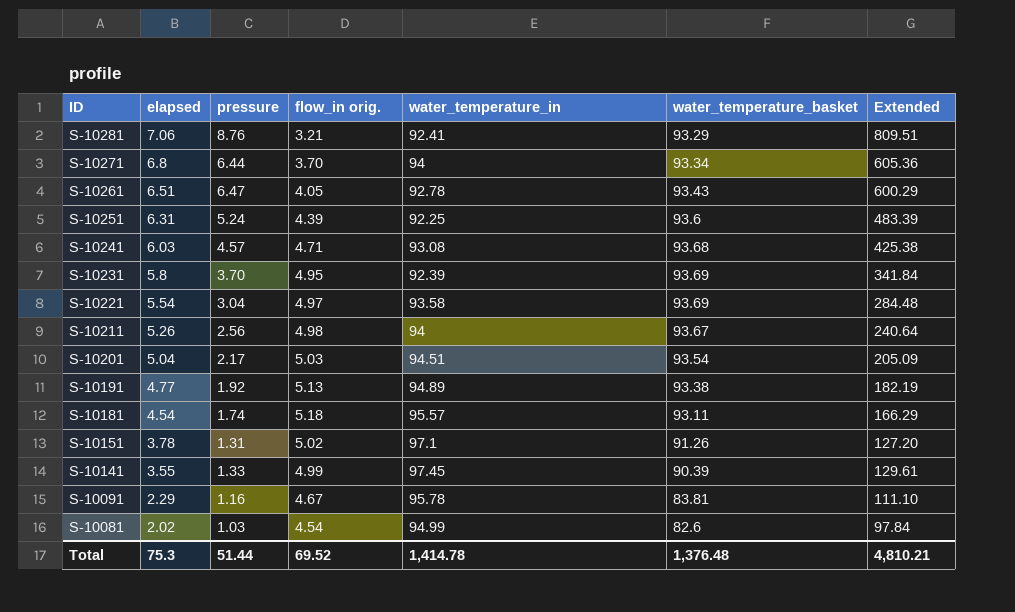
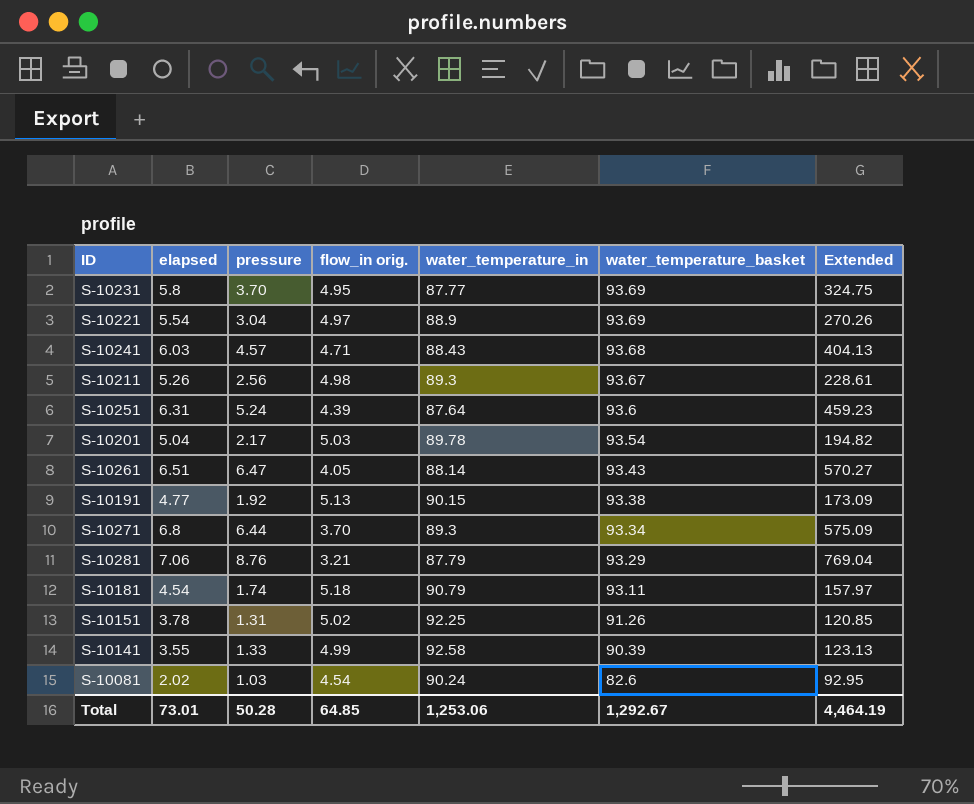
row order: ID descending -> water_temperature_basket descending
row S-10091: 2.29 | 1.16 | 4.67 | 95.78 | 83.81 | 111.10 -> none
S-10231 | water_temperature_in: 92.39 -> 87.77
S-10231 | Extended: 341.84 -> 324.75
S-10221 | water_temperature_in: 93.58 -> 88.9
S-10221 | Extended: 284.48 -> 270.26
S-10241 | water_temperature_in: 93.08 -> 88.43
S-10241 | Extended: 425.38 -> 404.13
S-10211 | water_temperature_in: 94 -> 89.3
S-10211 | Extended: 240.64 -> 228.61
S-10251 | water_temperature_in: 92.25 -> 87.64
S-10251 | Extended: 483.39 -> 459.23
S-10201 | water_temperature_in: 94.51 -> 89.78
S-10201 | Extended: 205.09 -> 194.82
S-10261 | water_temperature_in: 92.78 -> 88.14
S-10261 | Extended: 600.29 -> 570.27
S-10191 | water_temperature_in: 94.89 -> 90.15
S-10191 | Extended: 182.19 -> 173.09
S-10271 | water_temperature_in: 94 -> 89.3
S-10271 | Extended: 605.36 -> 575.09
S-10281 | water_temperature_in: 92.41 -> 87.79
S-10281 | Extended: 809.51 -> 769.04
S-10181 | water_temperature_in: 95.57 -> 90.79
S-10181 | Extended: 166.29 -> 157.97
S-10151 | water_temperature_in: 97.1 -> 92.25
S-10151 | Extended: 127.20 -> 120.85
S-10141 | water_temperature_in: 97.45 -> 92.58
S-10141 | Extended: 129.61 -> 123.13
S-10081 | water_temperature_in: 94.99 -> 90.24
S-10081 | Extended: 97.84 -> 92.95
Total | elapsed: 75.3 -> 73.01
Total | pressure: 51.44 -> 50.28
Total | flow_in orig.: 69.52 -> 64.85
Total | water_temperature_in: 1,414.78 -> 1,253.06
Total | water_temperature_basket: 1,376.48 -> 1,292.67
Total | Extended: 4,810.21 -> 4,464.19

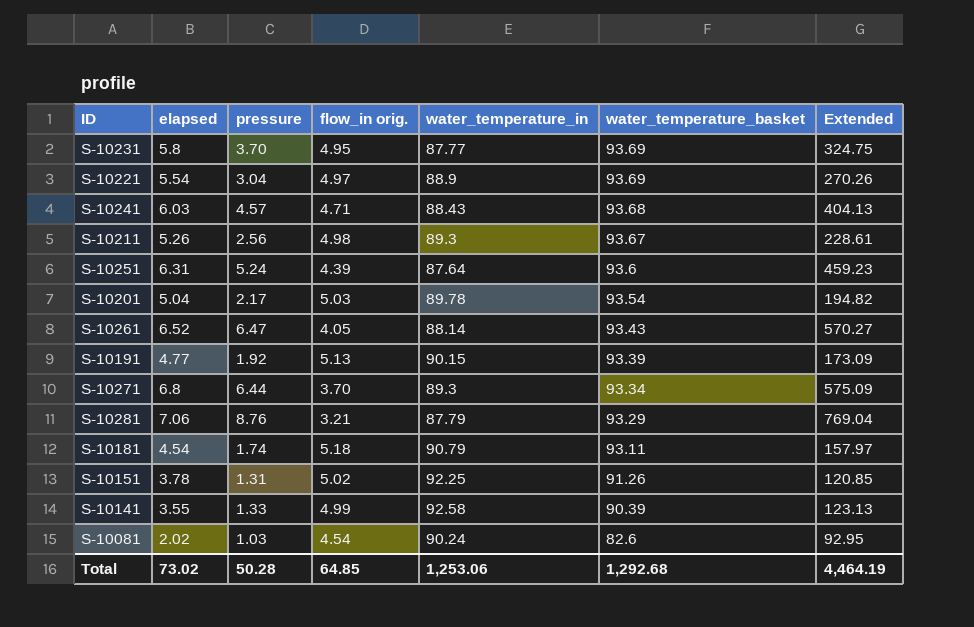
S-10261 | elapsed: 6.51 -> 6.52
S-10191 | water_temperature_basket: 93.38 -> 93.39
Total | elapsed: 73.01 -> 73.02
Total | water_temperature_basket: 1,292.67 -> 1,292.68

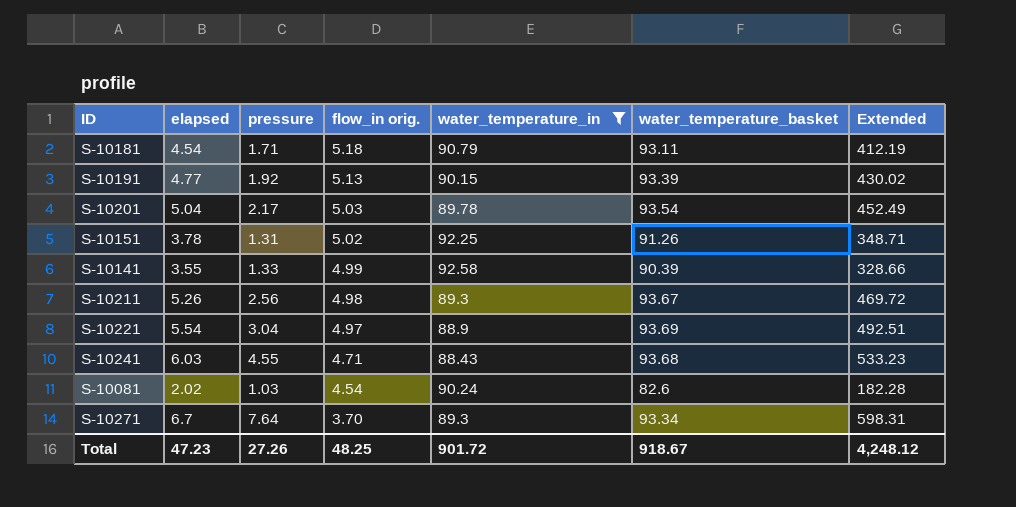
filter: none -> water_temperature_in >= 88.43
row order: water_temperature_basket descending -> flow_in orig. descending
column Extended | formula: [pressure] * [water_temperature_in] -> [elapsed] * [water_temperature_in]
S-10181 | pressure: 1.74 -> 1.71
S-10241 | pressure: 4.57 -> 4.55
S-10271 | elapsed: 6.8 -> 6.7
S-10271 | pressure: 6.44 -> 7.64
Total | elapsed: 73.02 -> 47.23
Total | pressure: 50.28 -> 27.26
Total | flow_in orig.: 64.85 -> 48.25
Total | water_temperature_in: 1,253.06 -> 901.72
Total | water_temperature_basket: 1,292.68 -> 918.67
Total | Extended: 4,464.19 -> 4,248.12

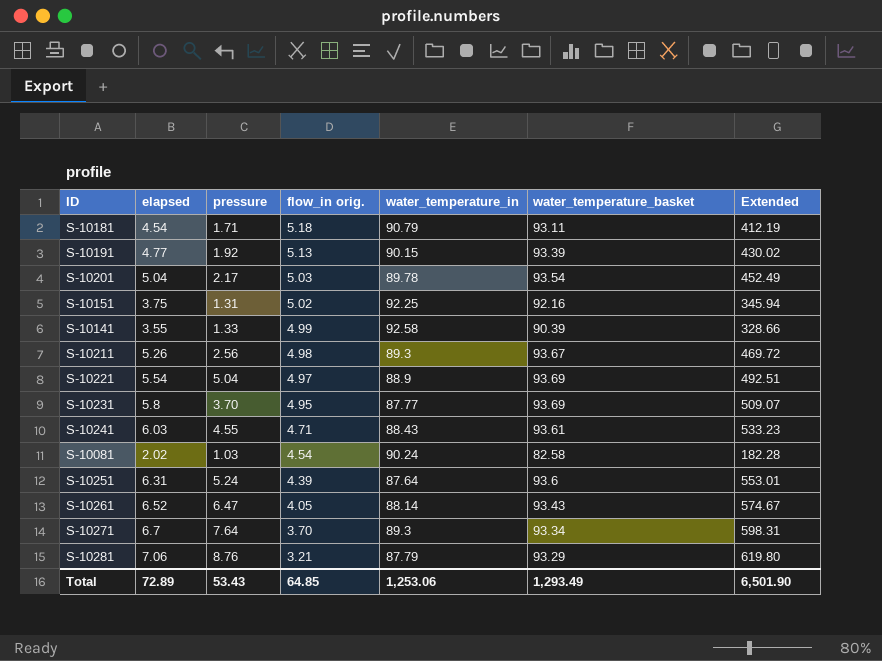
filter: water_temperature_in >= 88.43 -> none
S-10151 | elapsed: 3.78 -> 3.75
S-10151 | water_temperature_basket: 91.26 -> 92.16
S-10151 | Extended: 348.71 -> 345.94
S-10221 | pressure: 3.04 -> 5.04
S-10241 | water_temperature_basket: 93.68 -> 93.61
S-10081 | water_temperature_basket: 82.6 -> 82.58
Total | elapsed: 47.23 -> 72.89
Total | pressure: 27.26 -> 53.43
Total | flow_in orig.: 48.25 -> 64.85
Total | water_temperature_in: 901.72 -> 1,253.06
Total | water_temperature_basket: 918.67 -> 1,293.49
Total | Extended: 4,248.12 -> 6,501.90

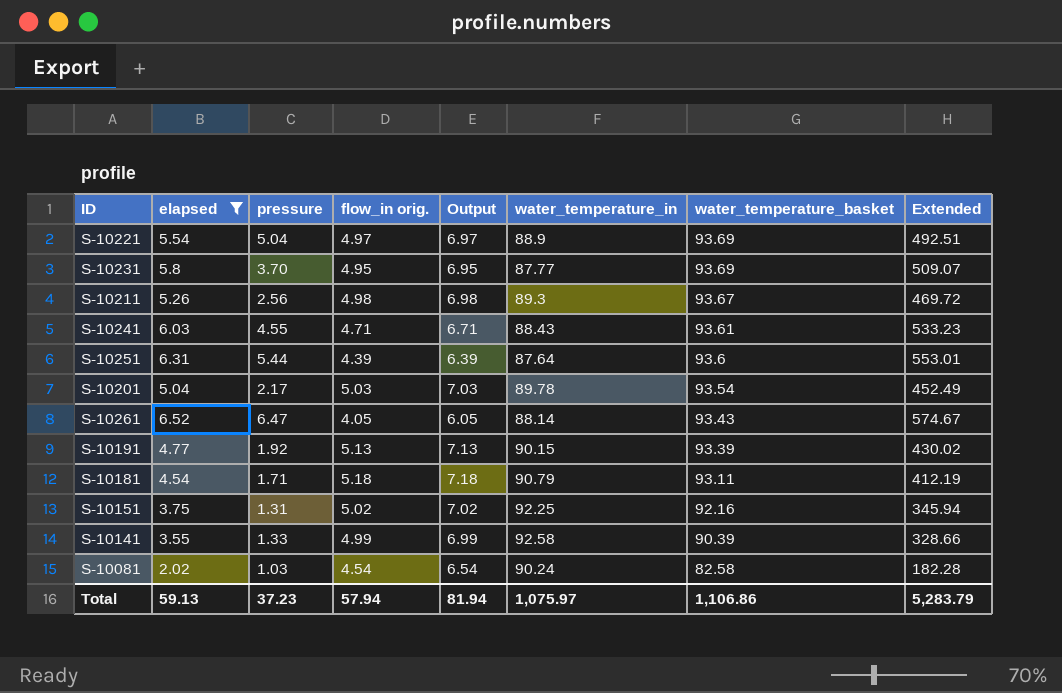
filter: none -> elapsed <= 6.52
row order: flow_in orig. descending -> water_temperature_basket descending
column Output | formula: none -> [flow_in orig.] + 2
S-10251 | pressure: 5.24 -> 5.44
Total | elapsed: 72.89 -> 59.13
Total | pressure: 53.43 -> 37.23
Total | flow_in orig.: 64.85 -> 57.94
Total | water_temperature_in: 1,253.06 -> 1,075.97
Total | water_temperature_basket: 1,293.49 -> 1,106.86
Total | Extended: 6,501.90 -> 5,283.79

